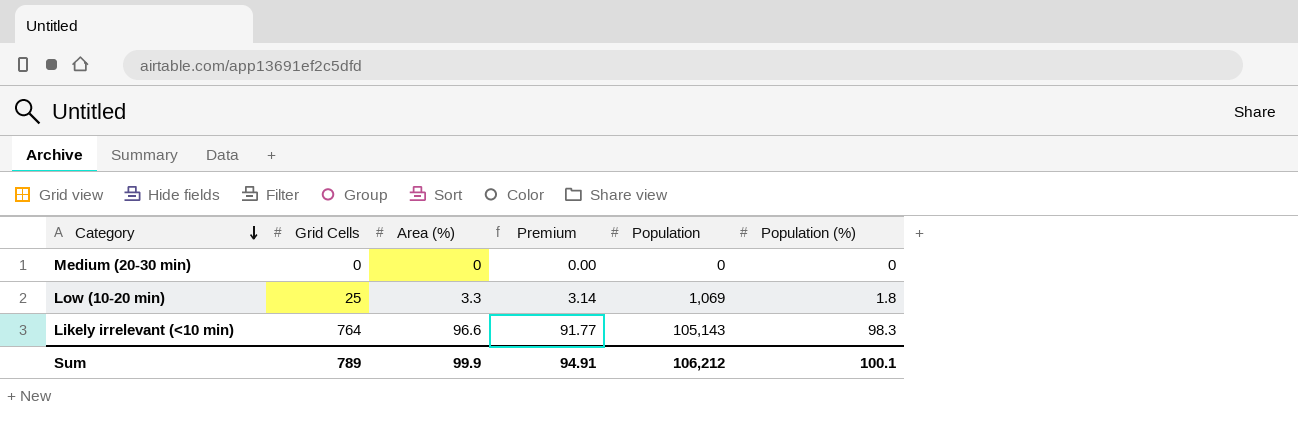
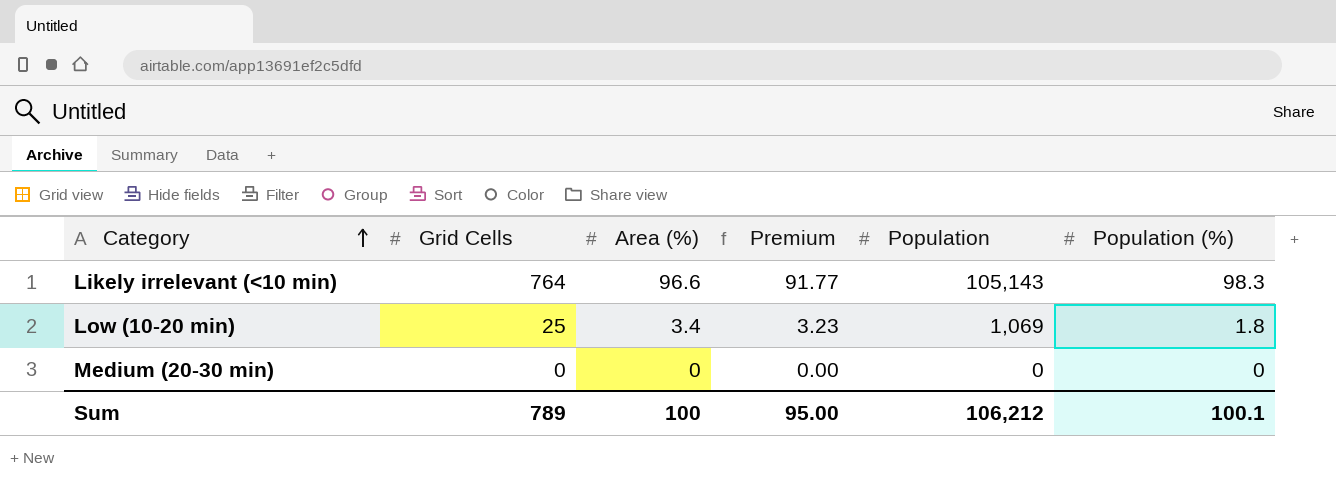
row order: Category descending -> Category ascending
Low (10-20 min) | Area (%): 3.3 -> 3.4
Low (10-20 min) | Premium: 3.14 -> 3.23
Sum | Area (%): 99.9 -> 100
Sum | Premium: 94.91 -> 95.00

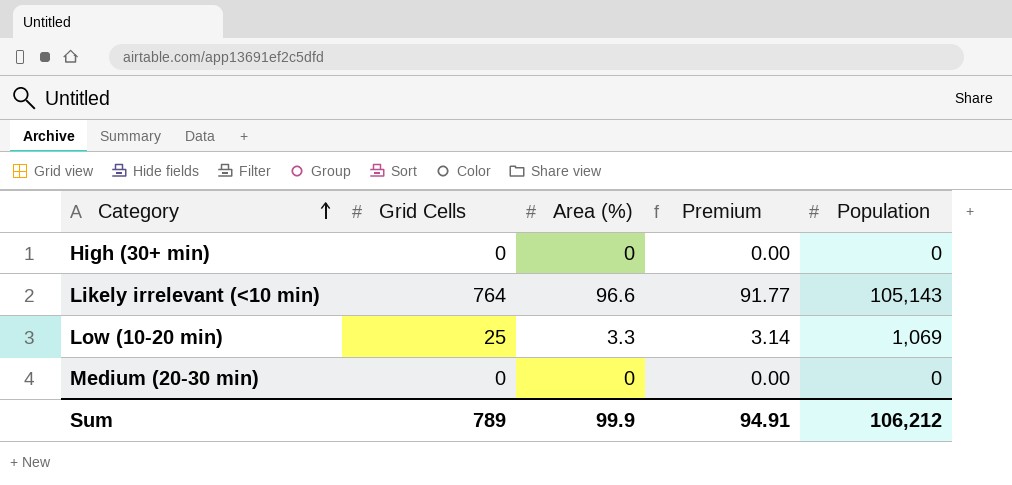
column Population (%) | position: 6 -> none
row High (30+ min): none -> 0 | 0 | 0.00 | 0
Low (10-20 min) | Area (%): 3.4 -> 3.3
Low (10-20 min) | Premium: 3.23 -> 3.14
Sum | Area (%): 100 -> 99.9
Sum | Premium: 95.00 -> 94.91

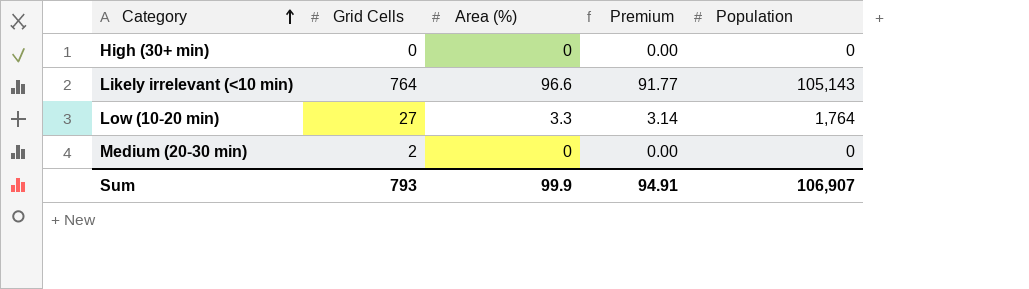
Low (10-20 min) | Grid Cells: 25 -> 27
Low (10-20 min) | Population: 1,069 -> 1,764
Medium (20-30 min) | Grid Cells: 0 -> 2
Sum | Grid Cells: 789 -> 793
Sum | Population: 106,212 -> 106,907

